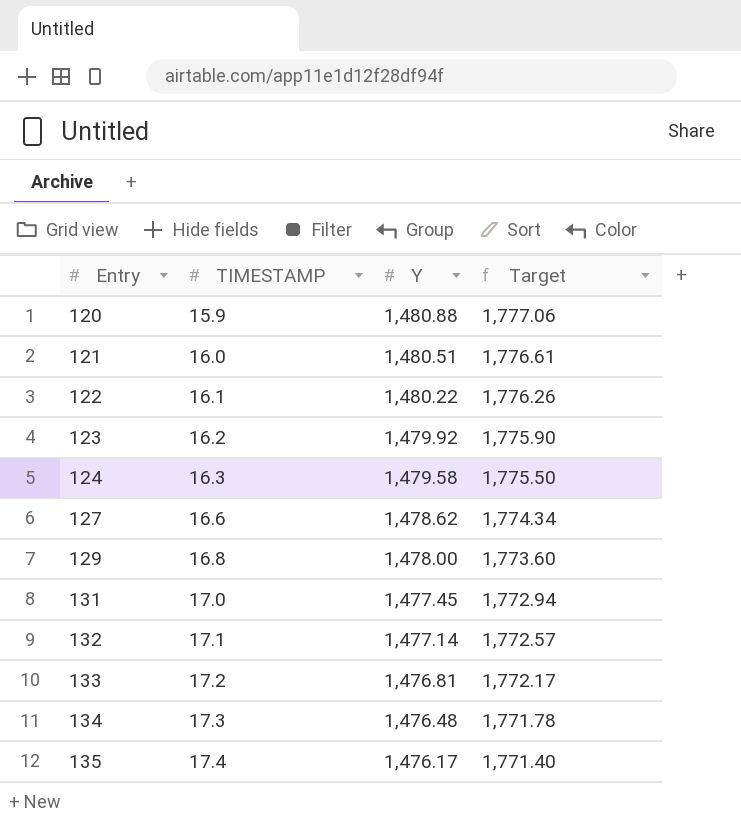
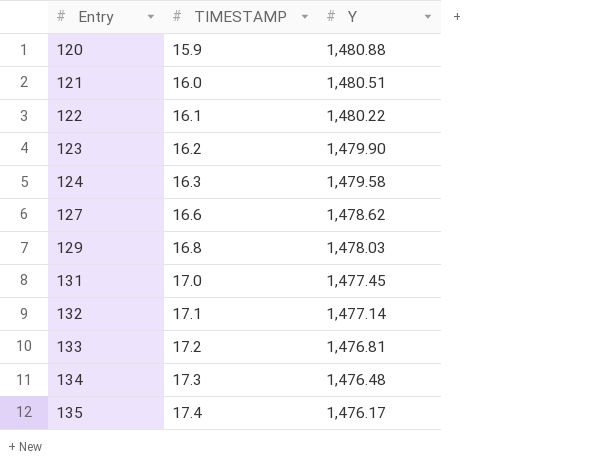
column Target | formula: [Y] * 1.2 -> none
123 | Y: 1,479.92 -> 1,479.90
129 | Y: 1,478.00 -> 1,478.03

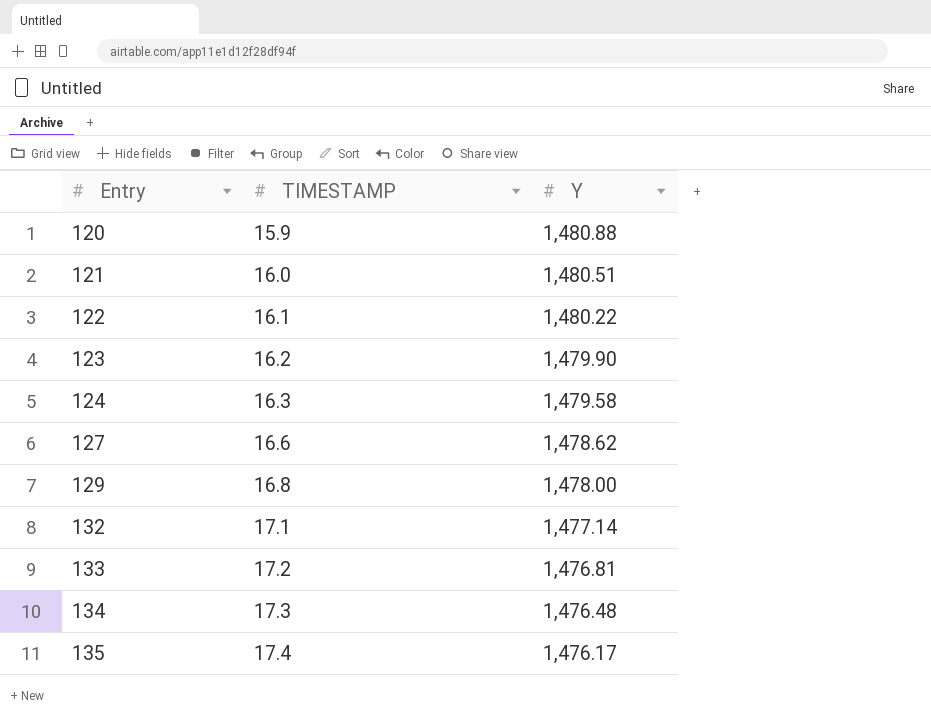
row 131: 17.0 | 1,477.45 -> none
129 | Y: 1,478.03 -> 1,478.00

